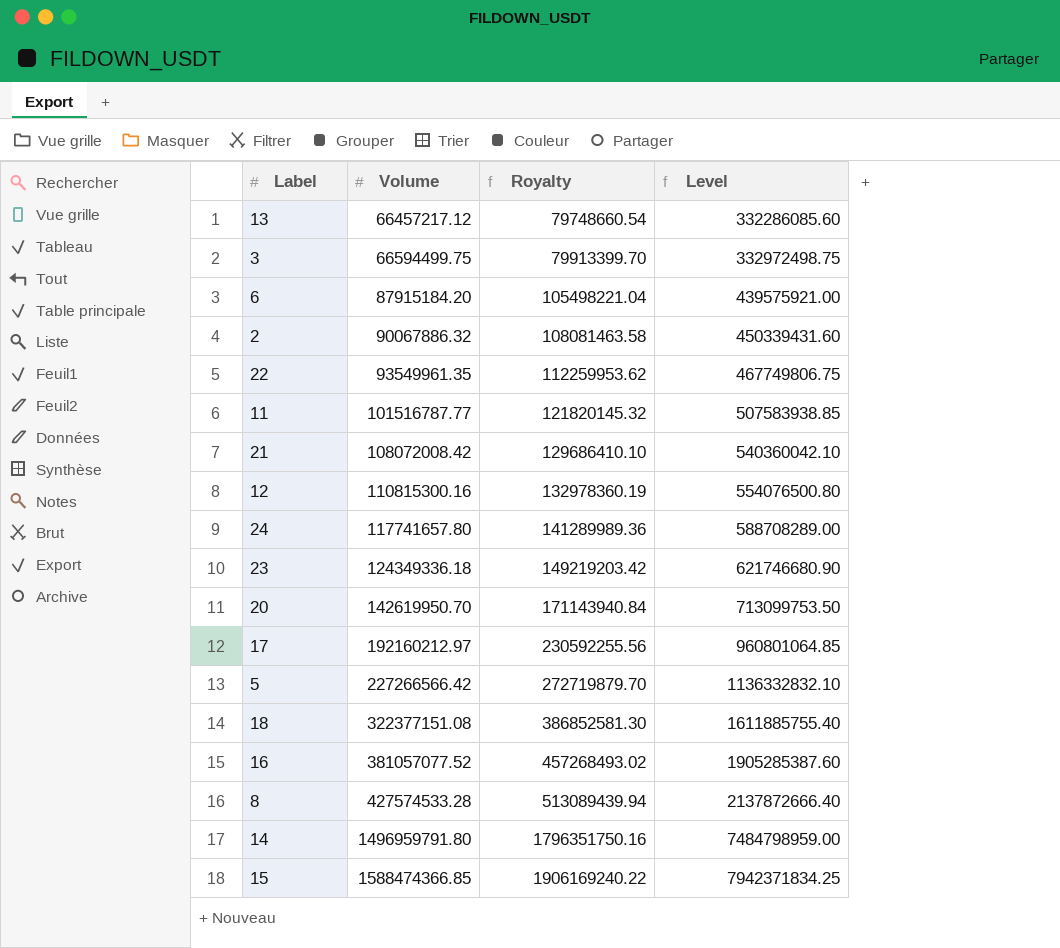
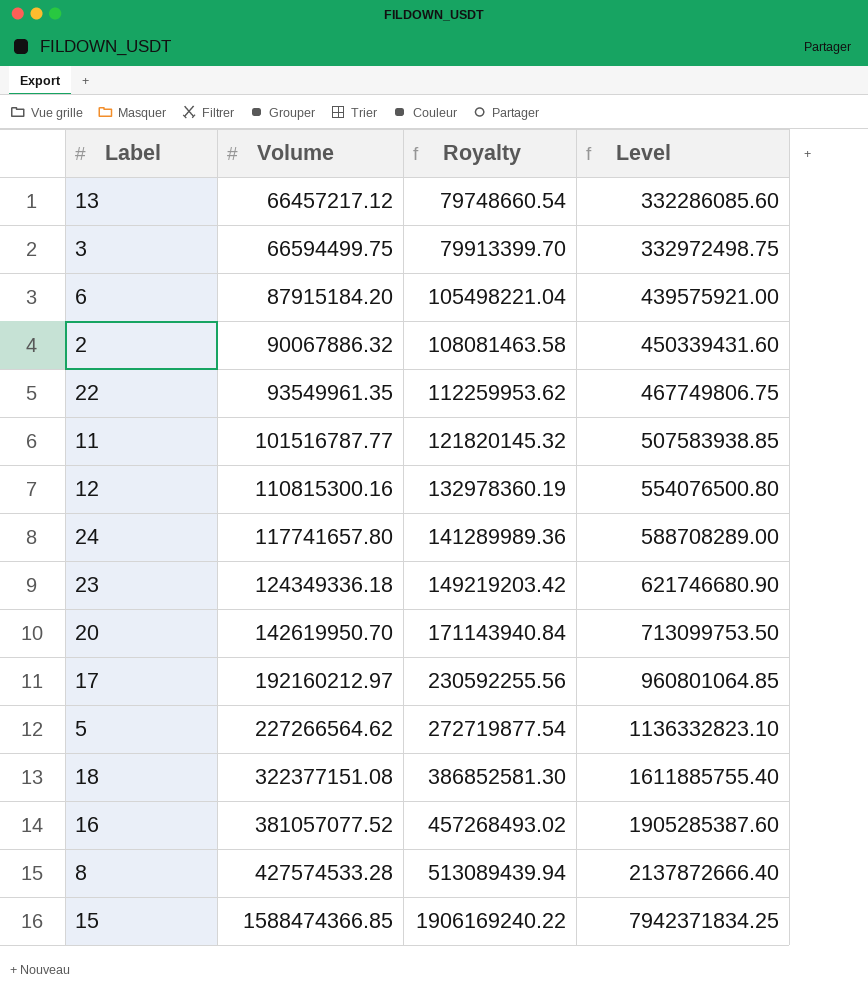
row 21: 108072008.42 | 129686410.10 | 540360042.10 -> none
row 14: 1496959791.80 | 1796351750.16 | 7484798959.00 -> none
5 | Volume: 227266566.42 -> 227266564.62
5 | Royalty: 272719879.70 -> 272719877.54
5 | Level: 1136332832.10 -> 1136332823.10

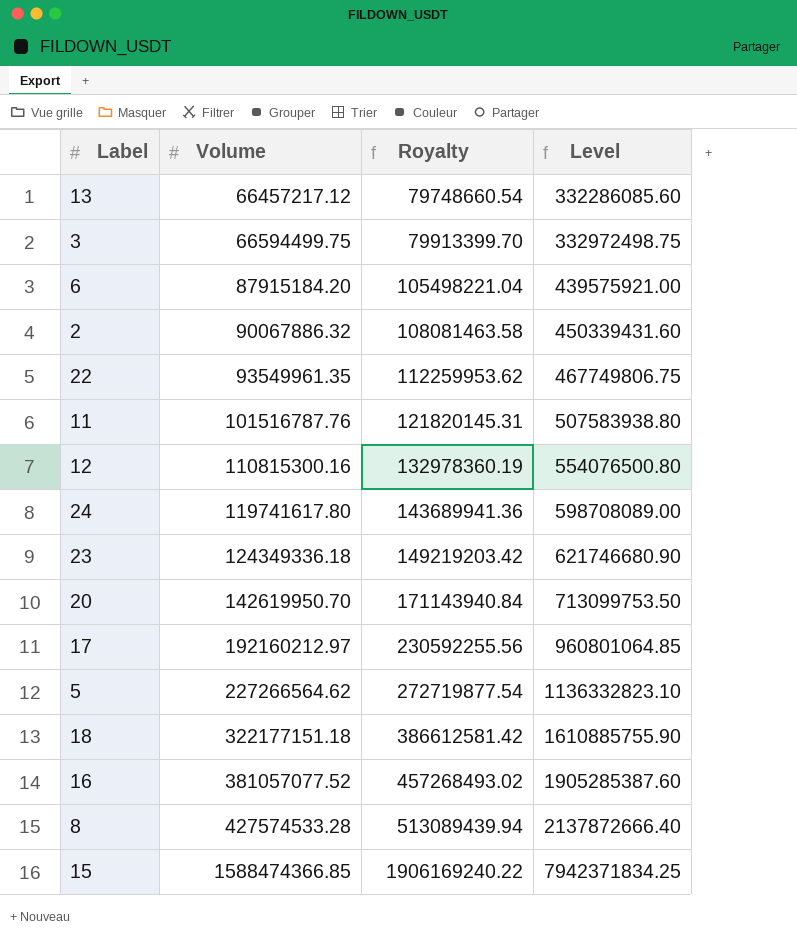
11 | Volume: 101516787.77 -> 101516787.76
11 | Royalty: 121820145.32 -> 121820145.31
11 | Level: 507583938.85 -> 507583938.80
24 | Volume: 117741657.80 -> 119741617.80
24 | Royalty: 141289989.36 -> 143689941.36
24 | Level: 588708289.00 -> 598708089.00
18 | Volume: 322377151.08 -> 322177151.18
18 | Royalty: 386852581.30 -> 386612581.42
18 | Level: 1611885755.40 -> 1610885755.90

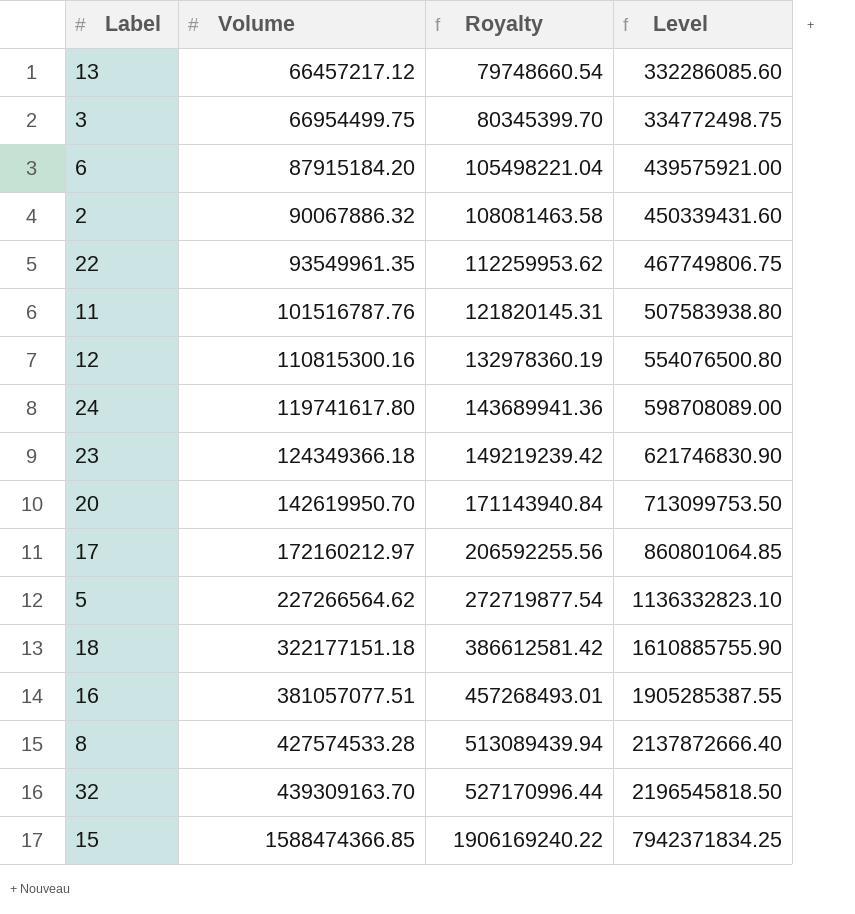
3 | Volume: 66594499.75 -> 66954499.75
3 | Royalty: 79913399.70 -> 80345399.70
3 | Level: 332972498.75 -> 334772498.75
23 | Volume: 124349336.18 -> 124349366.18
23 | Royalty: 149219203.42 -> 149219239.42
23 | Level: 621746680.90 -> 621746830.90
17 | Volume: 192160212.97 -> 172160212.97
17 | Royalty: 230592255.56 -> 206592255.56
17 | Level: 960801064.85 -> 860801064.85
16 | Volume: 381057077.52 -> 381057077.51
16 | Royalty: 457268493.02 -> 457268493.01
16 | Level: 1905285387.60 -> 1905285387.55
row 32: none -> 439309163.70 | 527170996.44 | 2196545818.50

